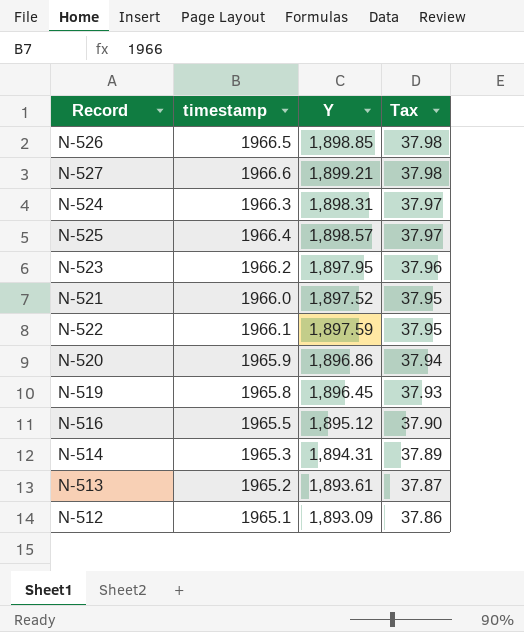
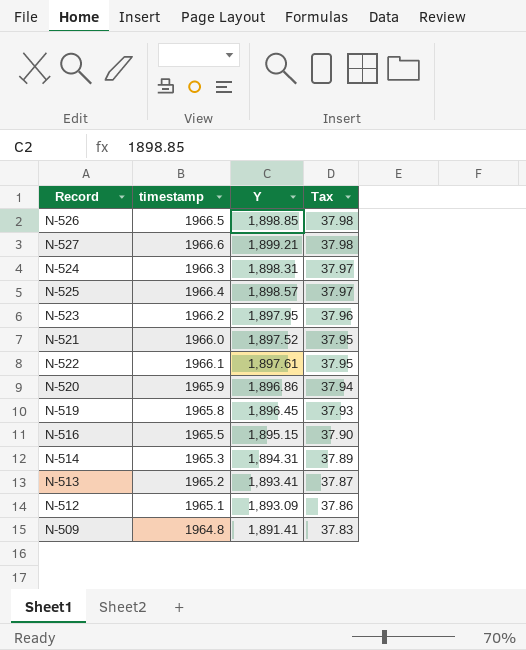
N-522 | Y: 1,897.59 -> 1,897.61
N-516 | Y: 1,895.12 -> 1,895.15
N-513 | Y: 1,893.61 -> 1,893.41
row N-509: none -> 1964.8 | 1,891.41 | 37.83

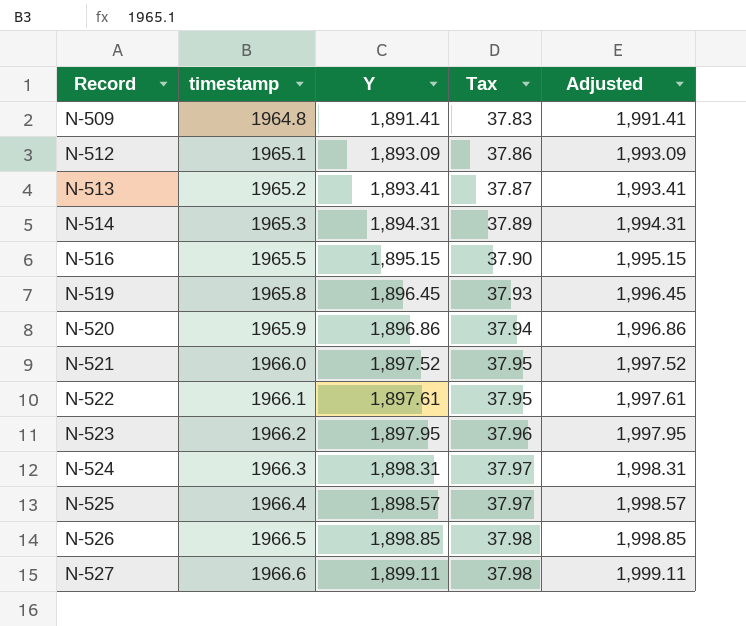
row order: Tax descending -> Record ascending
column Adjusted | formula: none -> [Y] + 100
N-527 | Y: 1,899.21 -> 1,899.11

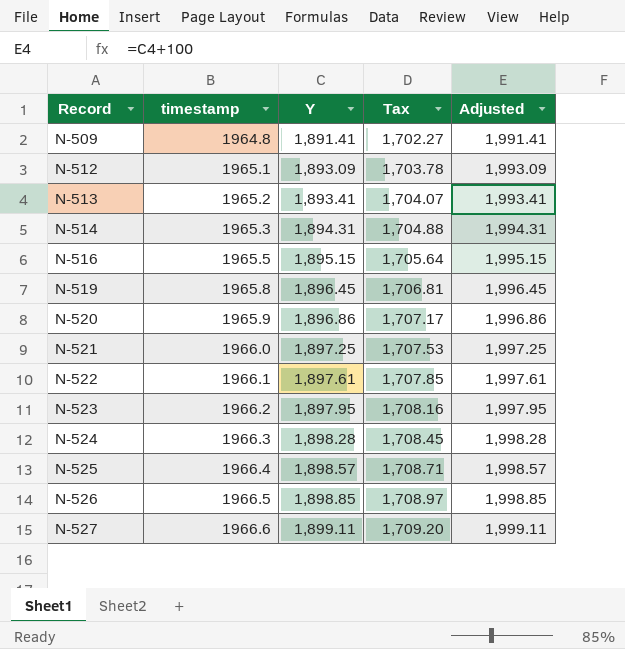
column Tax | formula: [Y] * 0.02 -> [Y] * 0.9
N-521 | Y: 1,897.52 -> 1,897.25
N-521 | Adjusted: 1,997.52 -> 1,997.25
N-524 | Y: 1,898.31 -> 1,898.28
N-524 | Adjusted: 1,998.31 -> 1,998.28

